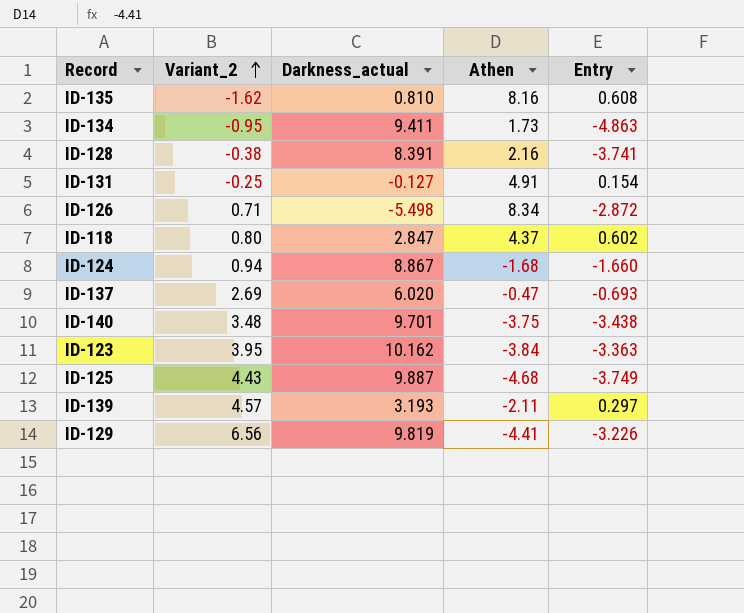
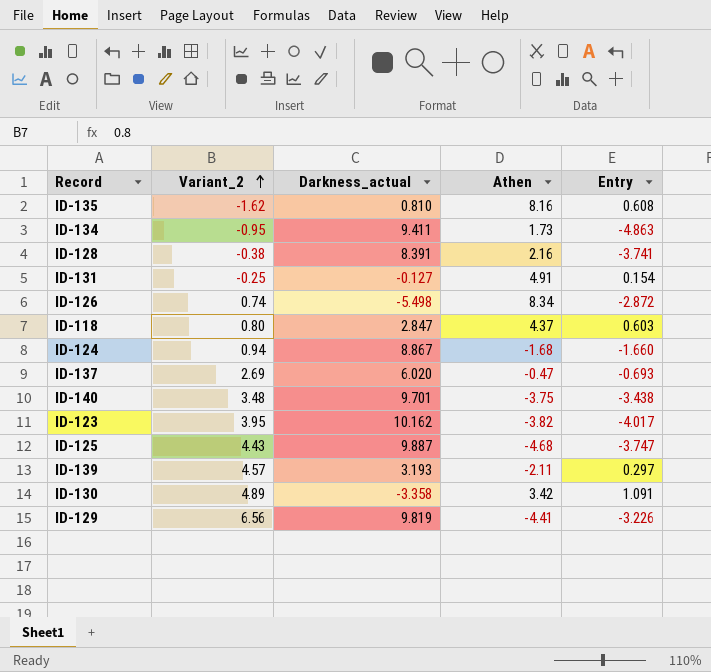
ID-126 | Variant_2: 0.71 -> 0.74
ID-118 | Entry: 0.602 -> 0.603
ID-123 | Athen: -3.84 -> -3.82
ID-123 | Entry: -3.363 -> -4.017
ID-125 | Entry: -3.749 -> -3.747
row ID-130: none -> 4.89 | -3.358 | 3.42 | 1.091

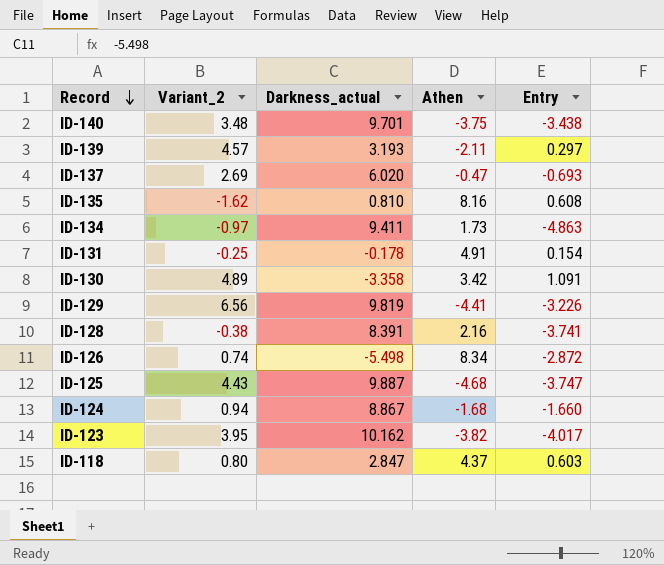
row order: Variant_2 ascending -> Record descending
ID-134 | Variant_2: -0.95 -> -0.97
ID-131 | Darkness_actual: -0.127 -> -0.178

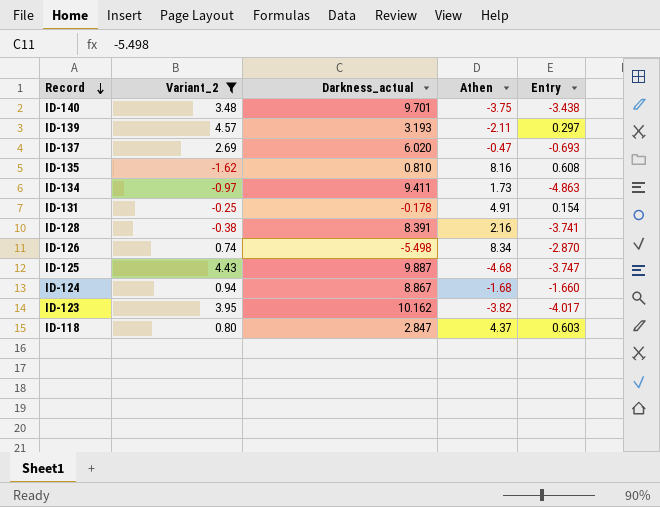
filter: none -> Variant_2 <= 4.57
ID-126 | Entry: -2.872 -> -2.870

